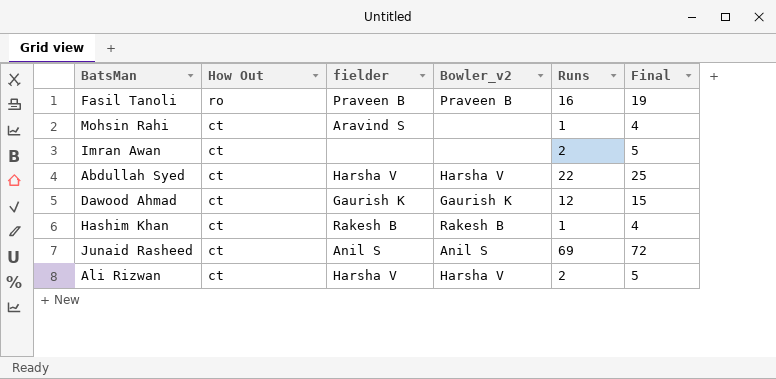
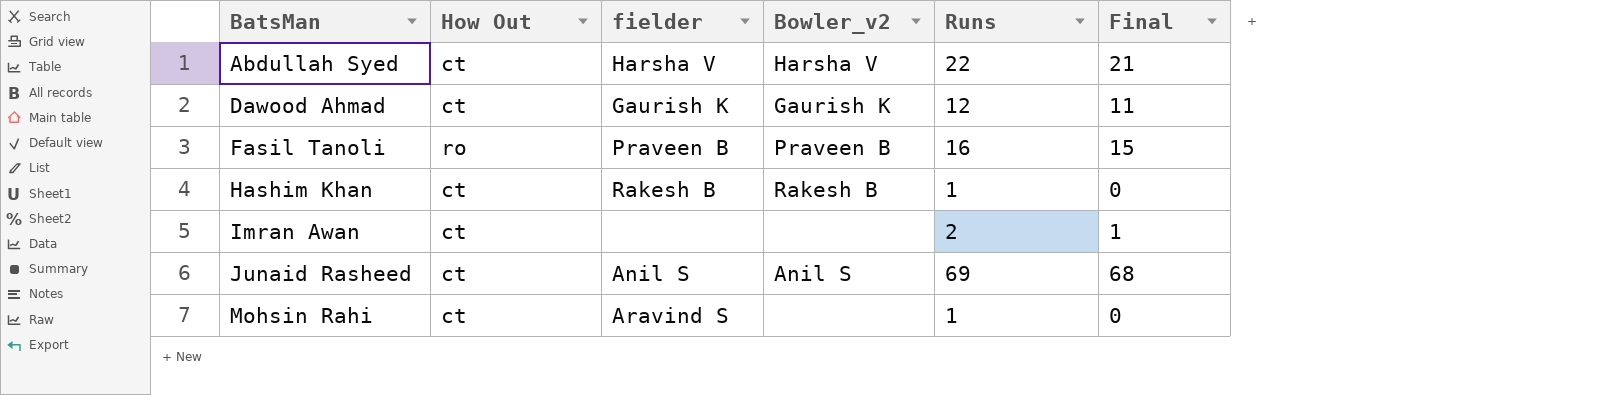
row order: How Out descending -> BatsMan ascending
column Final | formula: [Runs] + 3 -> [Runs] - 1
row Ali Rizwan: ct | Harsha V | Harsha V | 2 | 5 -> none

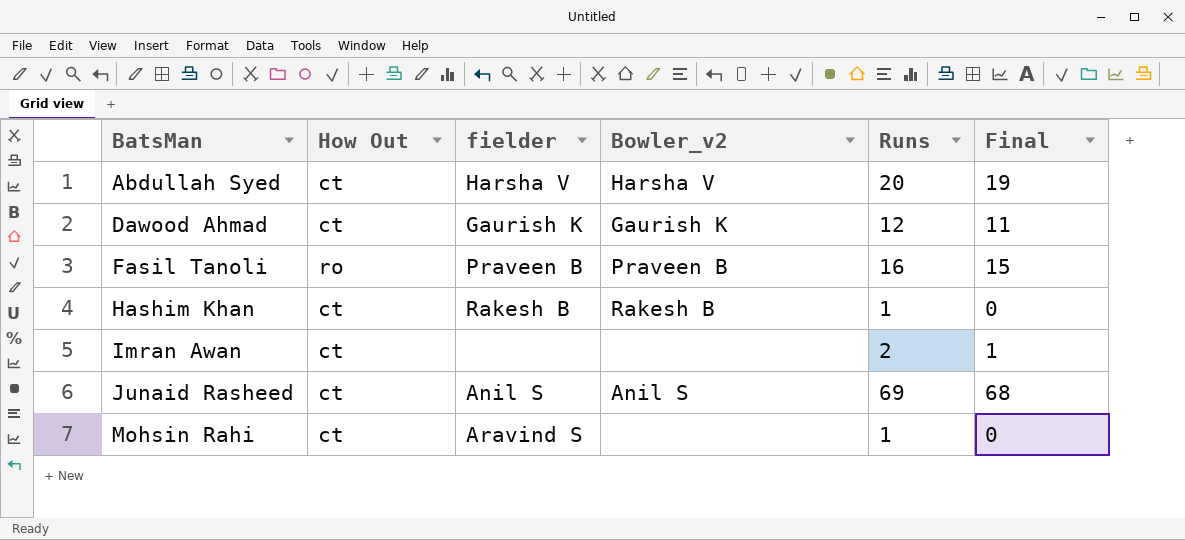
Abdullah Syed | Runs: 22 -> 20
Abdullah Syed | Final: 21 -> 19

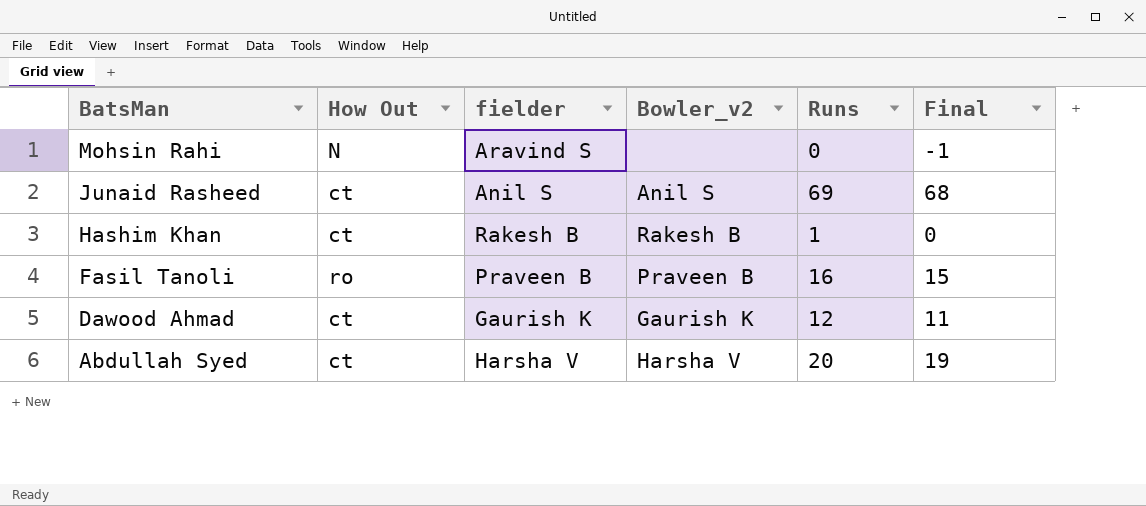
row order: BatsMan ascending -> BatsMan descending
row Imran Awan: ct | none | none | 2 | 1 -> none
Mohsin Rahi | How Out: ct -> N
Mohsin Rahi | Runs: 1 -> 0
Mohsin Rahi | Final: 0 -> -1

